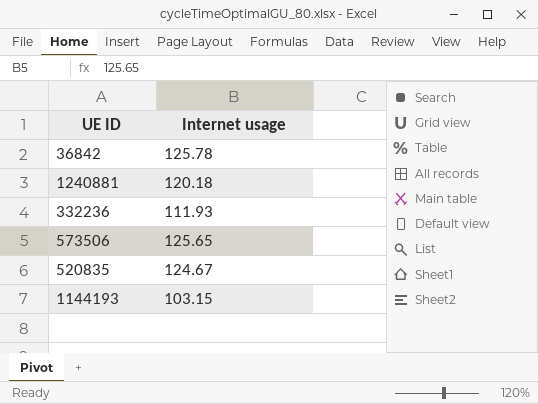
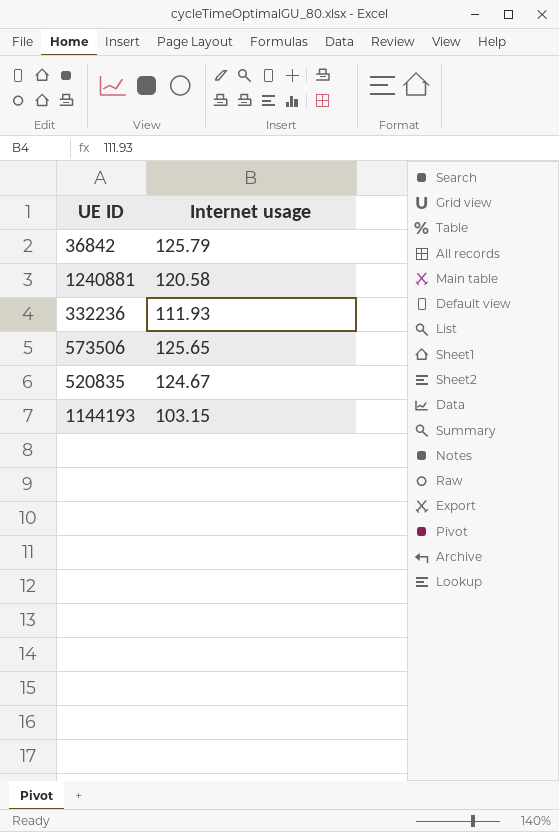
36842 | Internet usage: 125.78 -> 125.79
1240881 | Internet usage: 120.18 -> 120.58

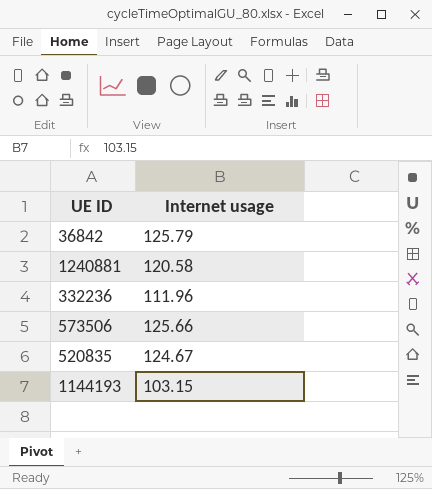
332236 | Internet usage: 111.93 -> 111.96
573506 | Internet usage: 125.65 -> 125.66

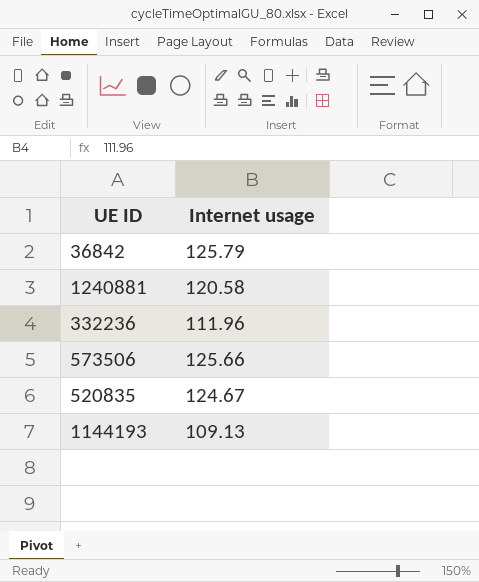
1144193 | Internet usage: 103.15 -> 109.13

